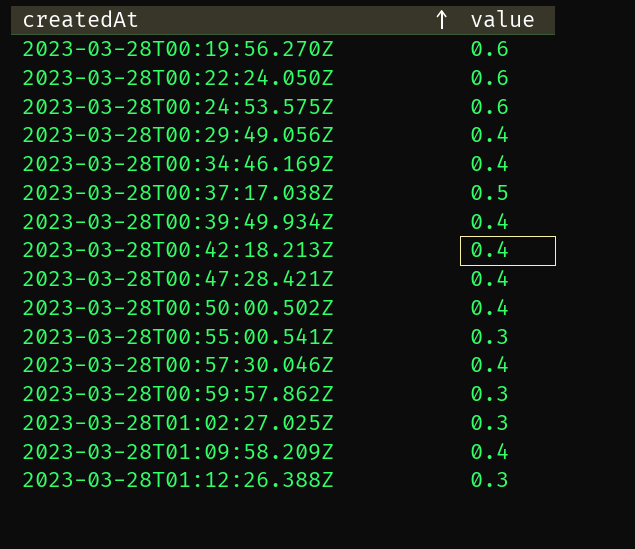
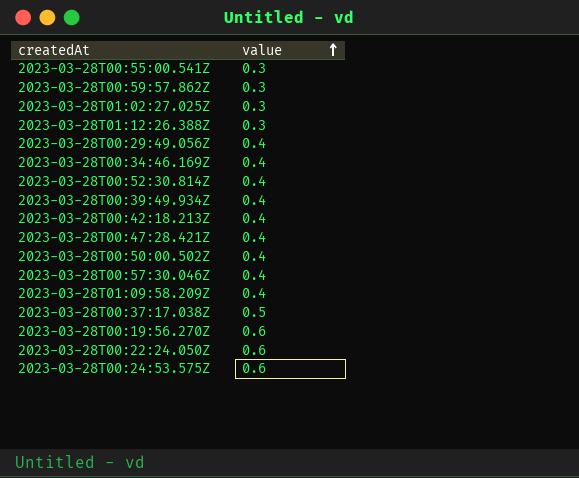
row order: createdAt ascending -> value ascending
row 2023-03-28T00:52:30.814Z: none -> 0.4

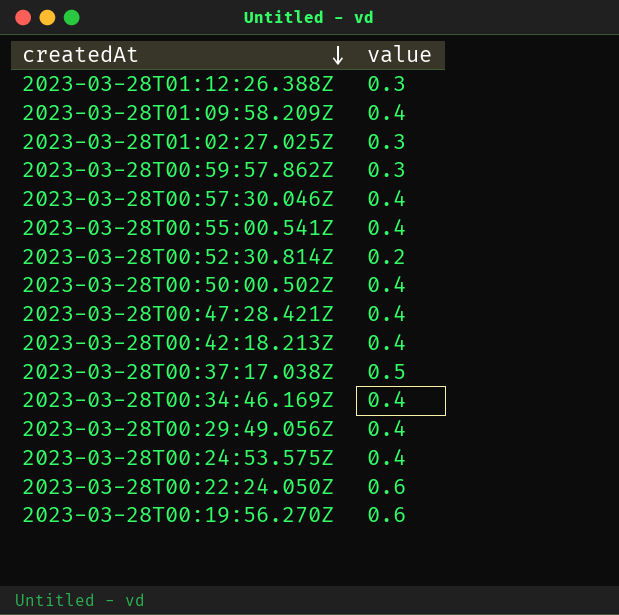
row order: value ascending -> createdAt descending
row 2023-03-28T00:39:49.934Z: 0.4 -> none
2023-03-28T00:55:00.541Z | value: 0.3 -> 0.4
2023-03-28T00:52:30.814Z | value: 0.4 -> 0.2
2023-03-28T00:24:53.575Z | value: 0.6 -> 0.4

